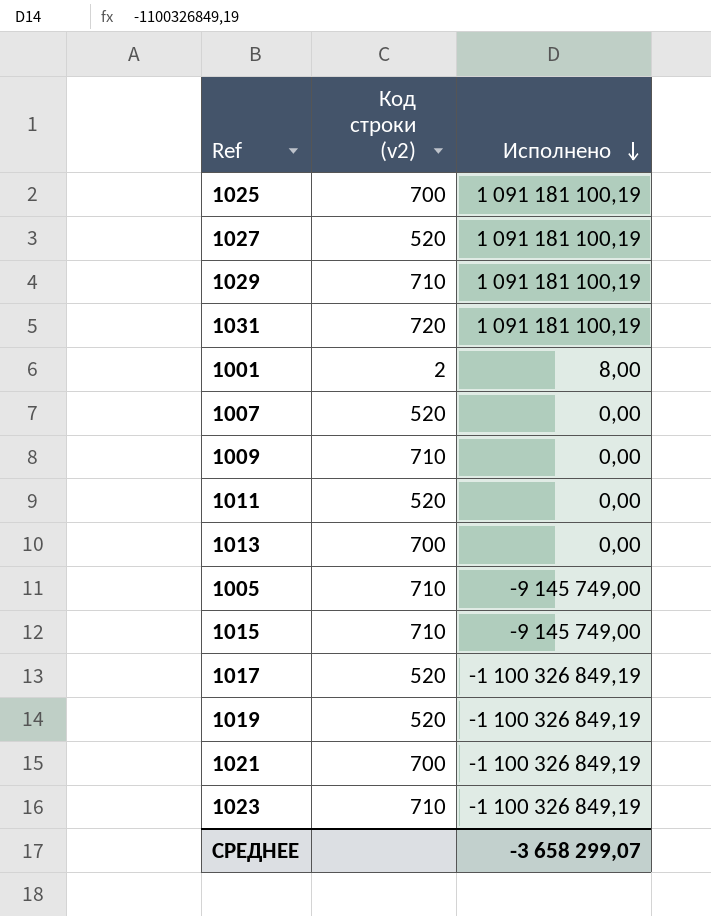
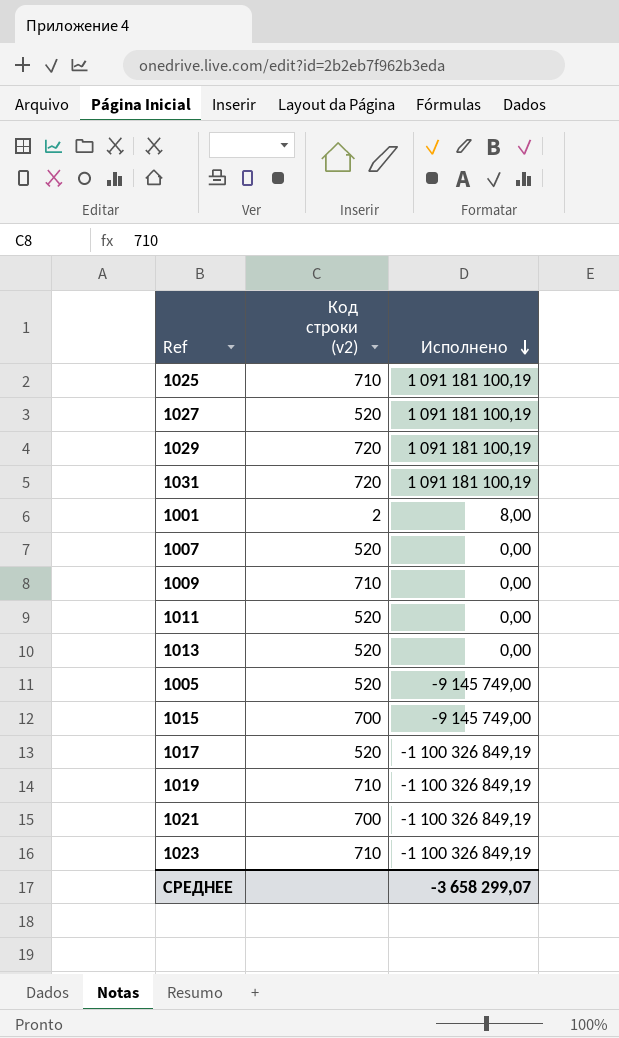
1025 | Код строки (v2): 700 -> 710
1029 | Код строки (v2): 710 -> 720
1013 | Код строки (v2): 700 -> 520
1005 | Код строки (v2): 710 -> 520
1015 | Код строки (v2): 710 -> 700
1019 | Код строки (v2): 520 -> 710

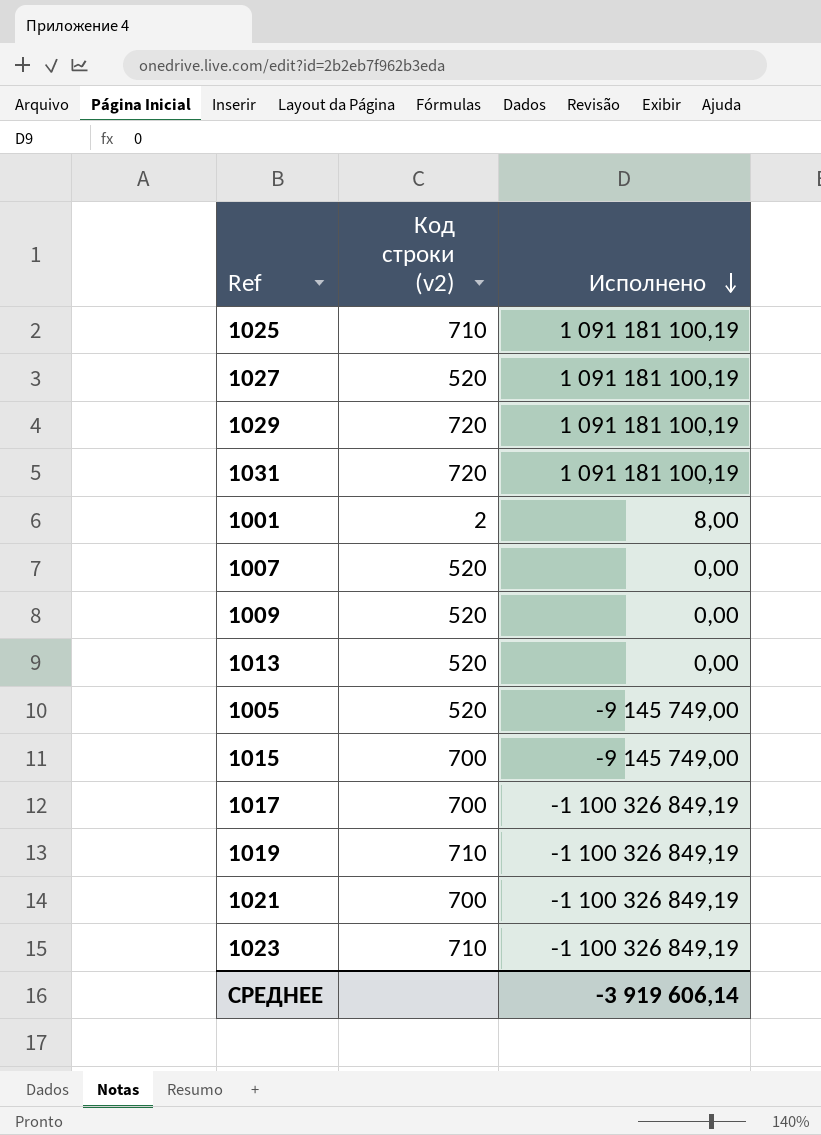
row 1011: 520 | 0,00 -> none
1009 | Код строки (v2): 710 -> 520
1017 | Код строки (v2): 520 -> 700
СРЕДНЕЕ | Исполнено: -3 658 299,07 -> -3 919 606,14

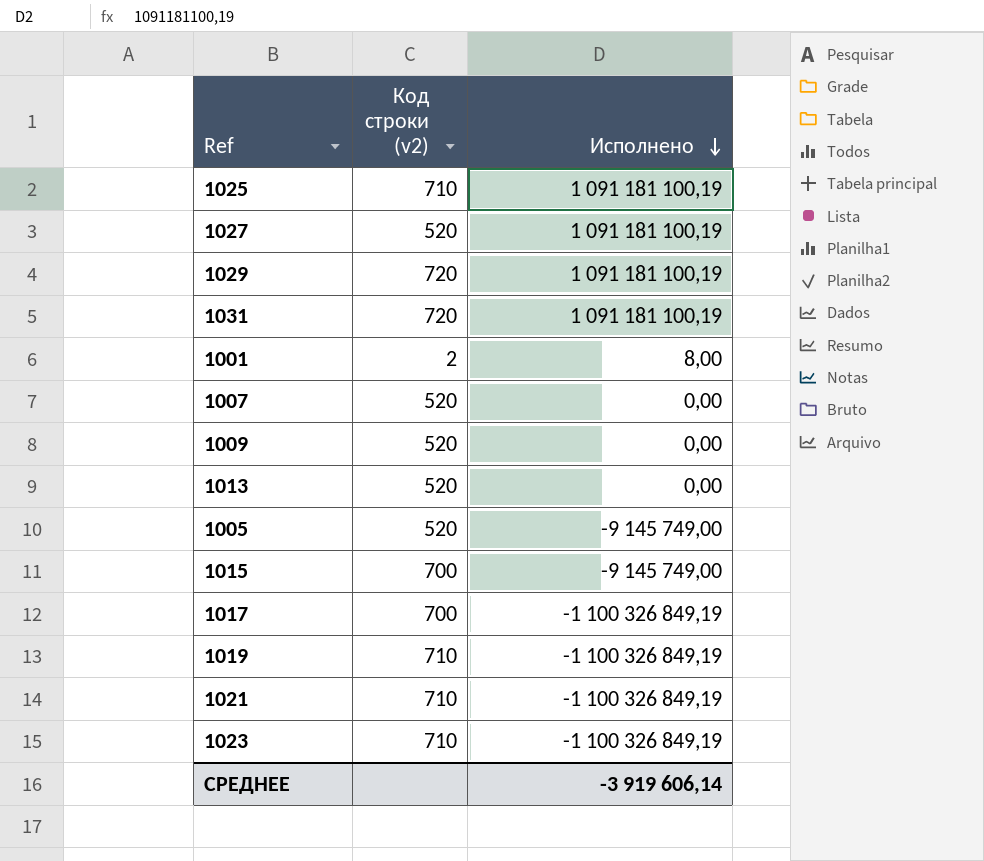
1021 | Код строки (v2): 700 -> 710

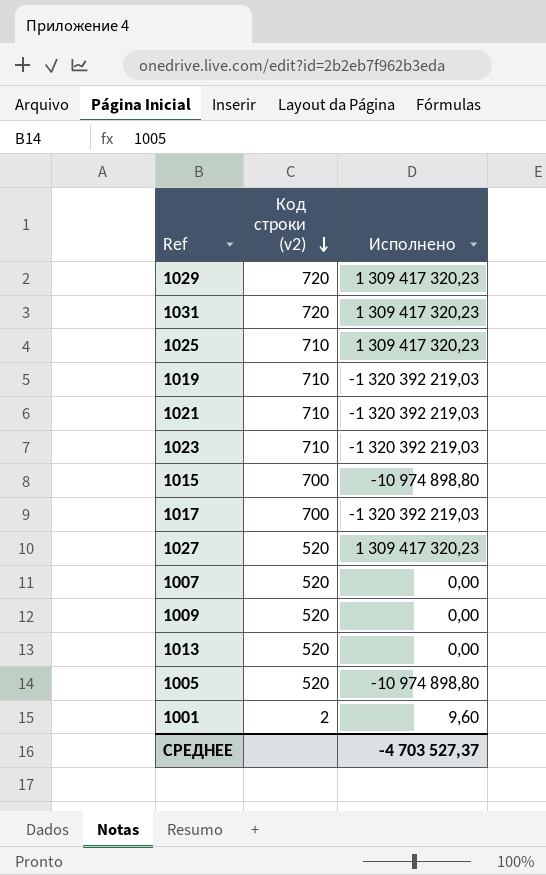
row order: Исполнено descending -> Код строки (v2) descending
1029 | Исполнено: 1 091 181 100,19 -> 1 309 417 320,23
1031 | Исполнено: 1 091 181 100,19 -> 1 309 417 320,23
1025 | Исполнено: 1 091 181 100,19 -> 1 309 417 320,23
1019 | Исполнено: -1 100 326 849,19 -> -1 320 392 219,03
1021 | Исполнено: -1 100 326 849,19 -> -1 320 392 219,03
1023 | Исполнено: -1 100 326 849,19 -> -1 320 392 219,03
1015 | Исполнено: -9 145 749,00 -> -10 974 898,80
1017 | Исполнено: -1 100 326 849,19 -> -1 320 392 219,03
1027 | Исполнено: 1 091 181 100,19 -> 1 309 417 320,23
1005 | Исполнено: -9 145 749,00 -> -10 974 898,80
1001 | Исполнено: 8,00 -> 9,60
СРЕДНЕЕ | Исполнено: -3 919 606,14 -> -4 703 527,37

